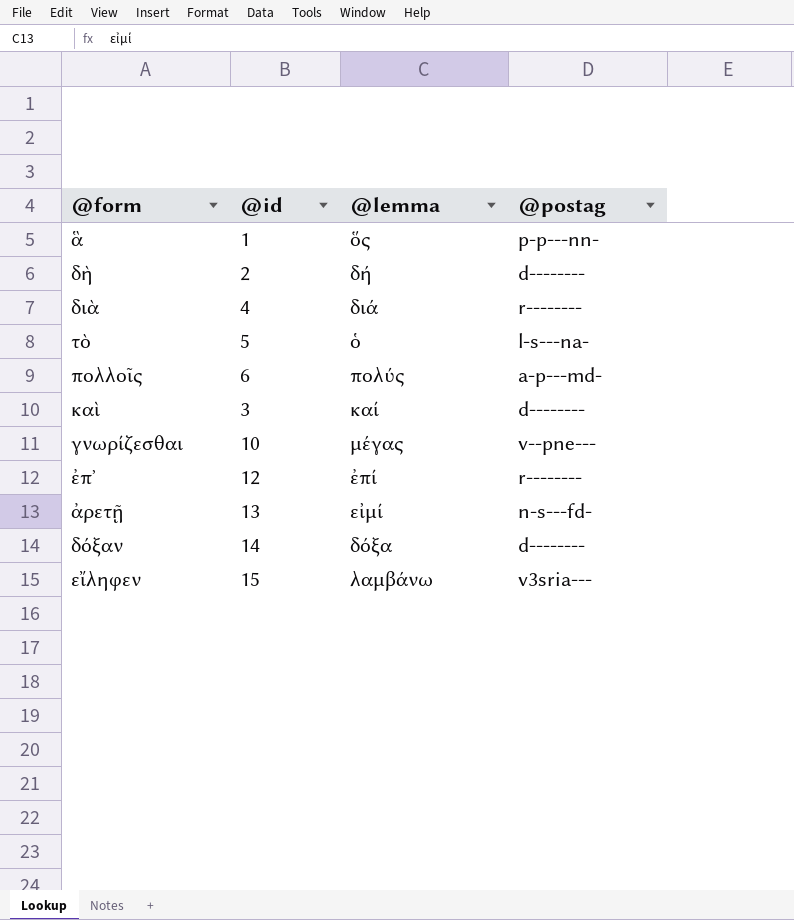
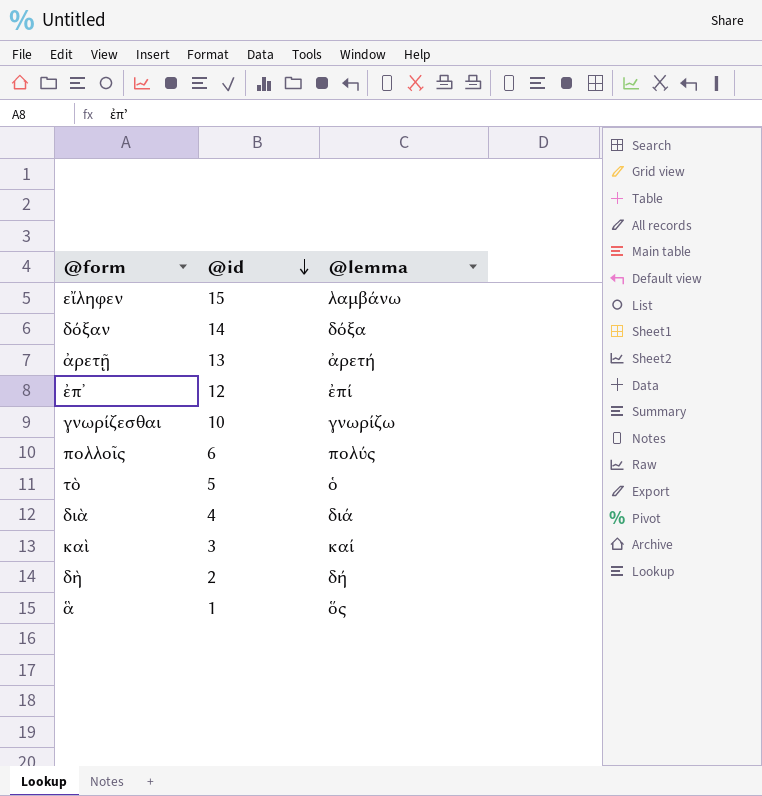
row order: none -> @id descending
column @postag | position: 4 -> none
ἀρετῇ | @lemma: εἰμί -> ἀρετή
γνωρίζεσθαι | @lemma: μέγας -> γνωρίζω

